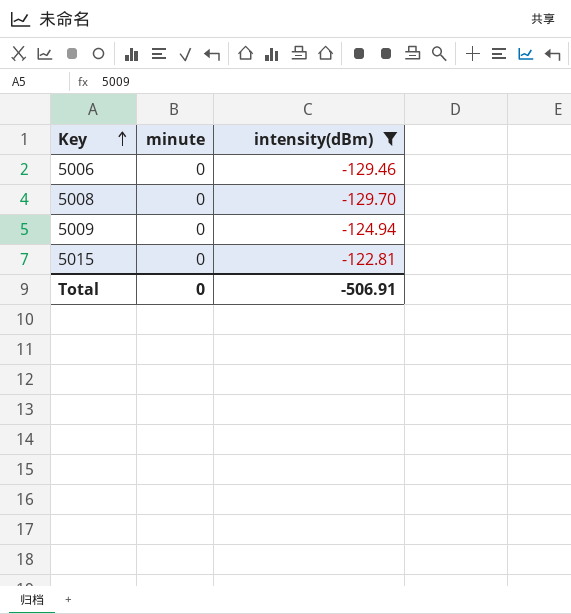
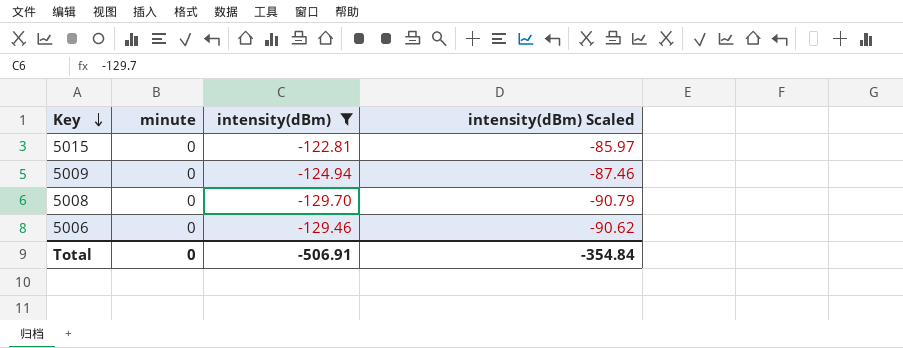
row order: Key ascending -> Key descending
column intensity(dBm) Scaled | formula: none -> [intensity(dBm)] * 0.7

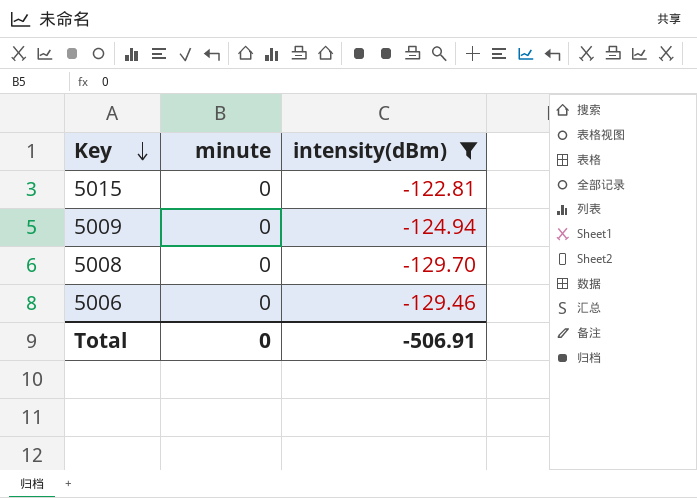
column intensity(dBm) Scaled | formula: [intensity(dBm)] * 0.7 -> none

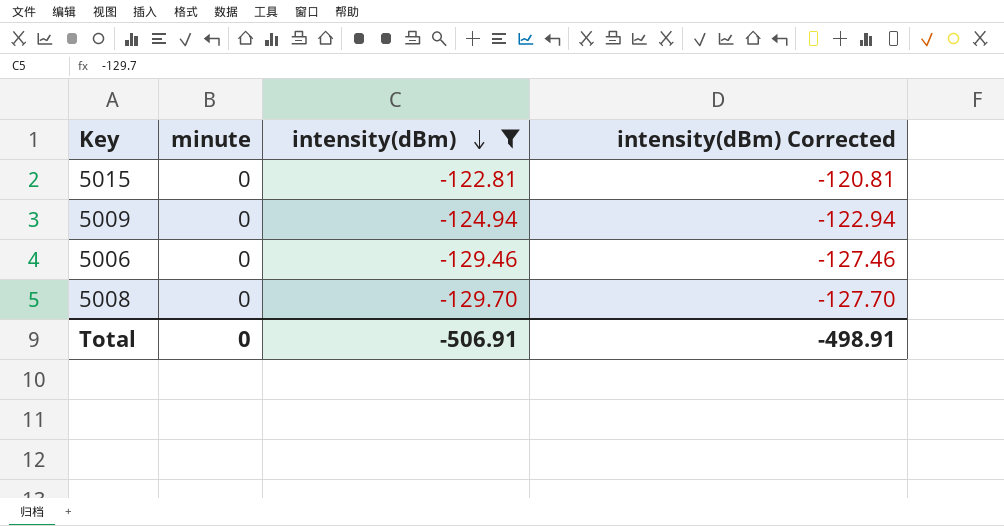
row order: Key descending -> intensity(dBm) descending
column intensity(dBm) Corrected | formula: none -> [intensity(dBm)] + 2

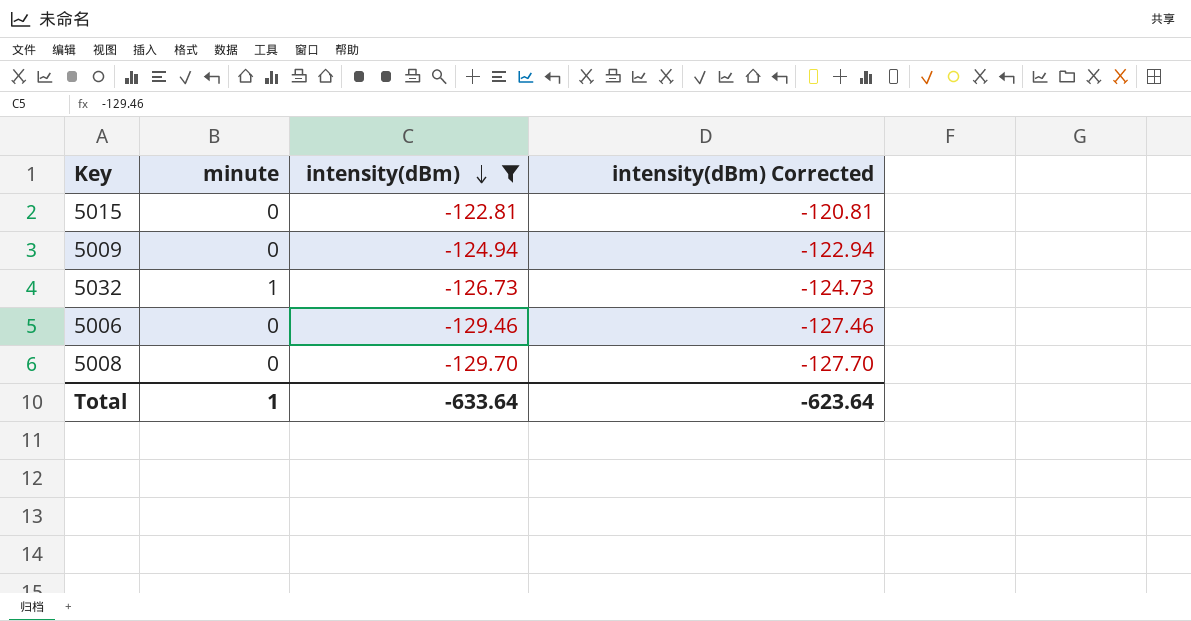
row 5032: none -> 1 | -126.73 | -124.73
Total | minute: 0 -> 1
Total | intensity(dBm): -506.91 -> -633.64
Total | intensity(dBm) Corrected: -498.91 -> -623.64

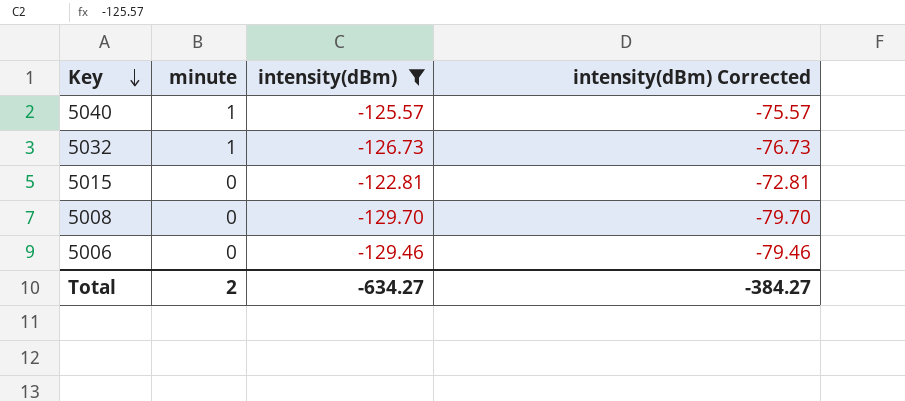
row order: intensity(dBm) descending -> Key descending
column intensity(dBm) Corrected | formula: [intensity(dBm)] + 2 -> [intensity(dBm)] + 50
row 5009: 0 | -124.94 | -122.94 -> none
row 5040: none -> 1 | -125.57 | -75.57
Total | minute: 1 -> 2
Total | intensity(dBm): -633.64 -> -634.27
Total | intensity(dBm) Corrected: -623.64 -> -384.27

